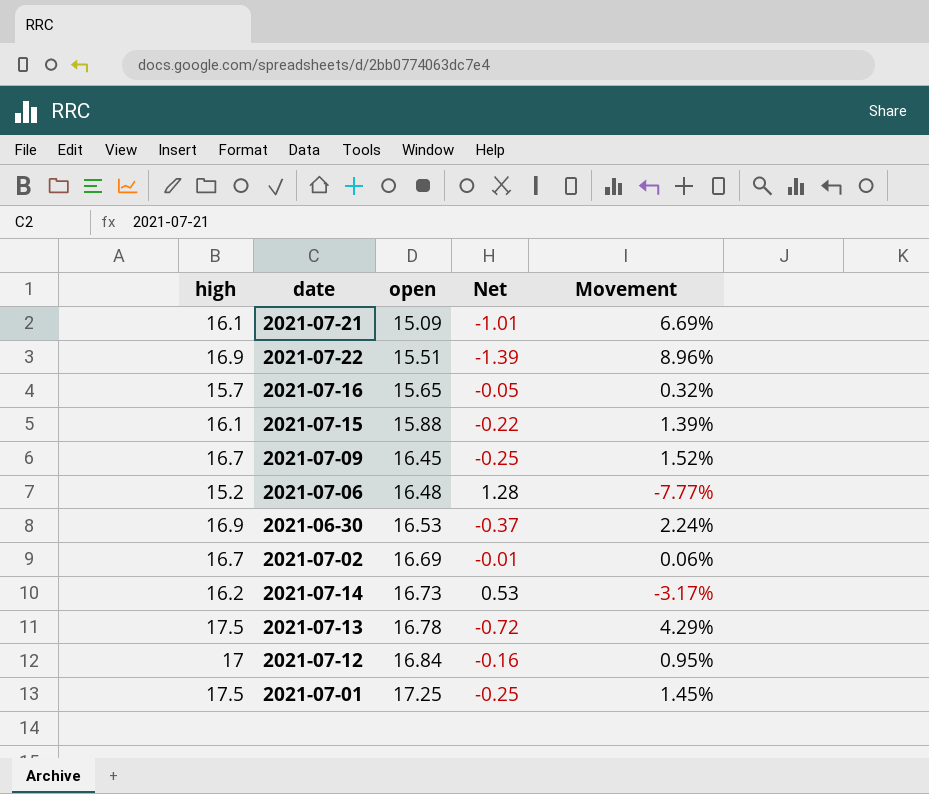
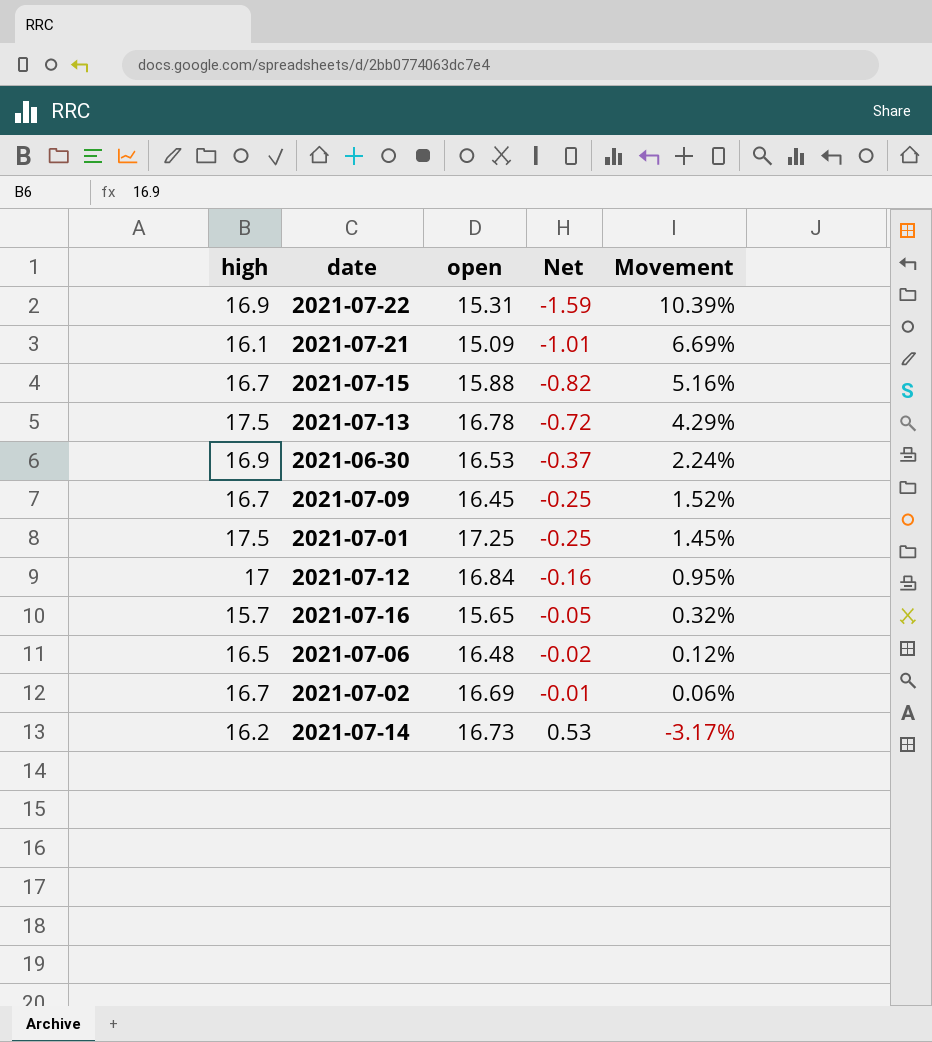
row order: open ascending -> Net ascending
2021-07-22 | open: 15.51 -> 15.31
2021-07-22 | Net: -1.39 -> -1.59
2021-07-22 | Movement: 8.96% -> 10.39%
2021-07-15 | high: 16.1 -> 16.7
2021-07-15 | Net: -0.22 -> -0.82
2021-07-15 | Movement: 1.39% -> 5.16%
2021-07-06 | high: 15.2 -> 16.5
2021-07-06 | Net: 1.28 -> -0.02
2021-07-06 | Movement: -7.77% -> 0.12%

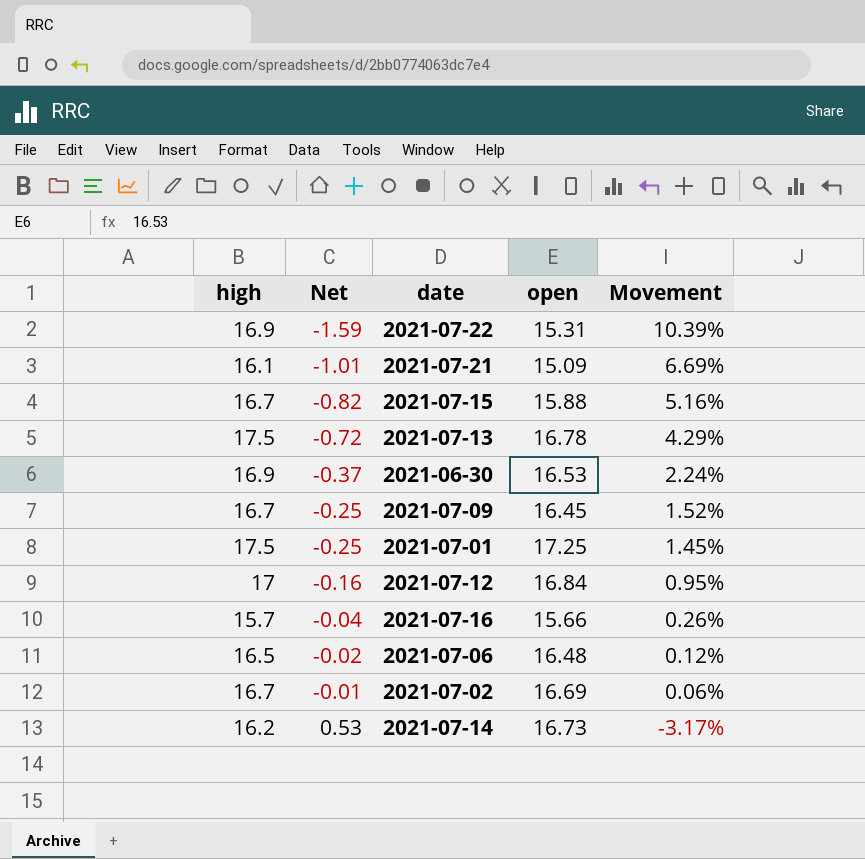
column Net | position: 4 -> 2
2021-07-16 | Net: -0.05 -> -0.04
2021-07-16 | open: 15.65 -> 15.66
2021-07-16 | Movement: 0.32% -> 0.26%

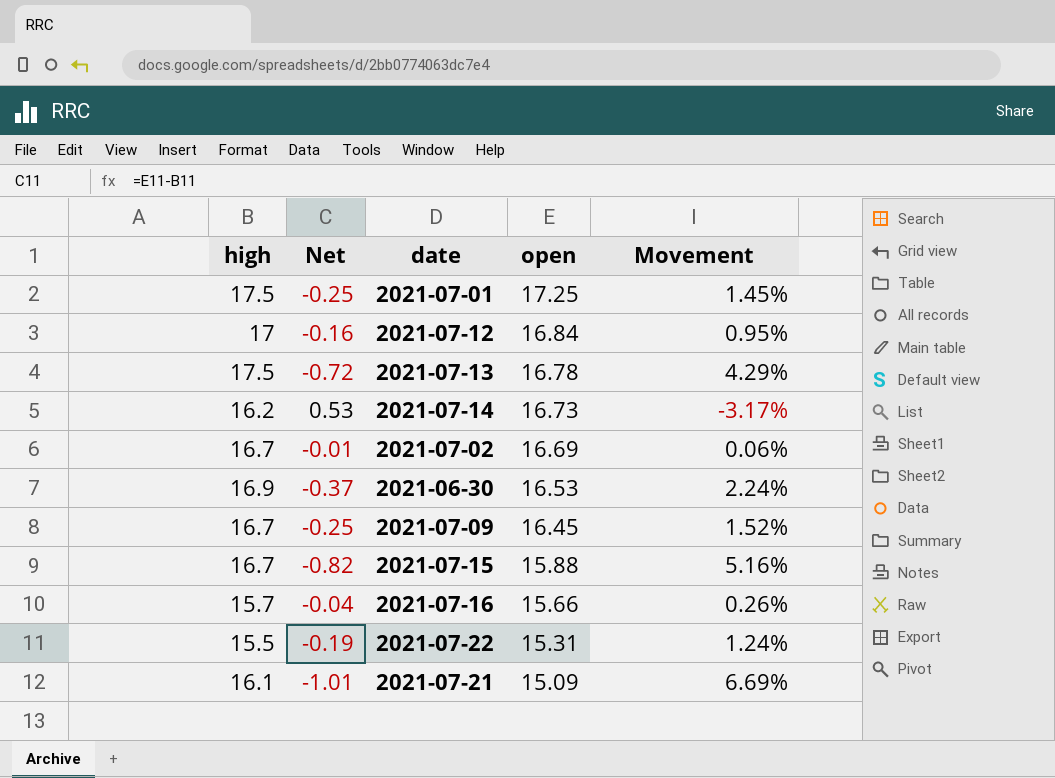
row order: Net ascending -> open descending
row 2021-07-06: 16.5 | -0.02 | 16.48 | 0.12% -> none
2021-07-22 | high: 16.9 -> 15.5
2021-07-22 | Net: -1.59 -> -0.19
2021-07-22 | Movement: 10.39% -> 1.24%

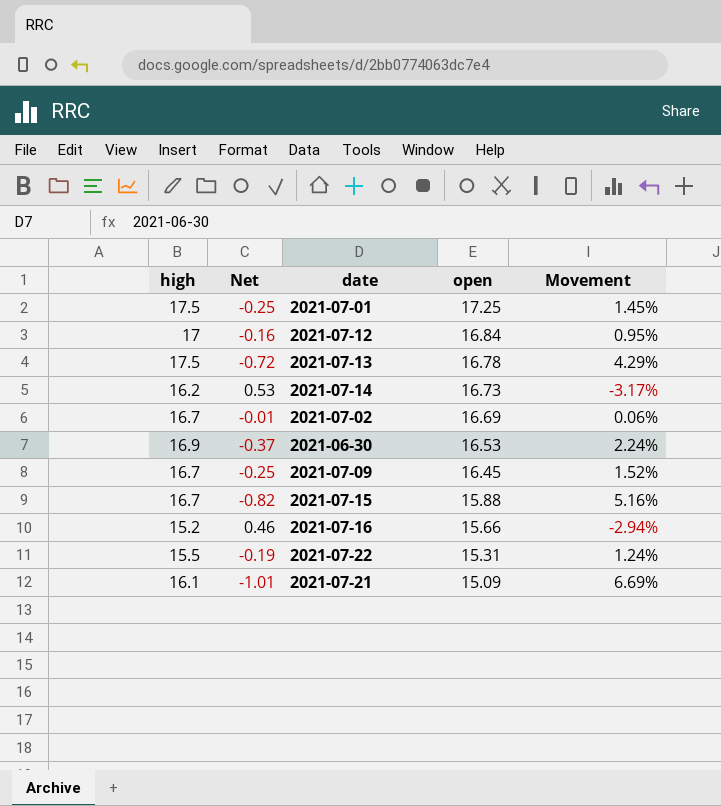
2021-07-16 | high: 15.7 -> 15.2
2021-07-16 | Net: -0.04 -> 0.46
2021-07-16 | Movement: 0.26% -> -2.94%

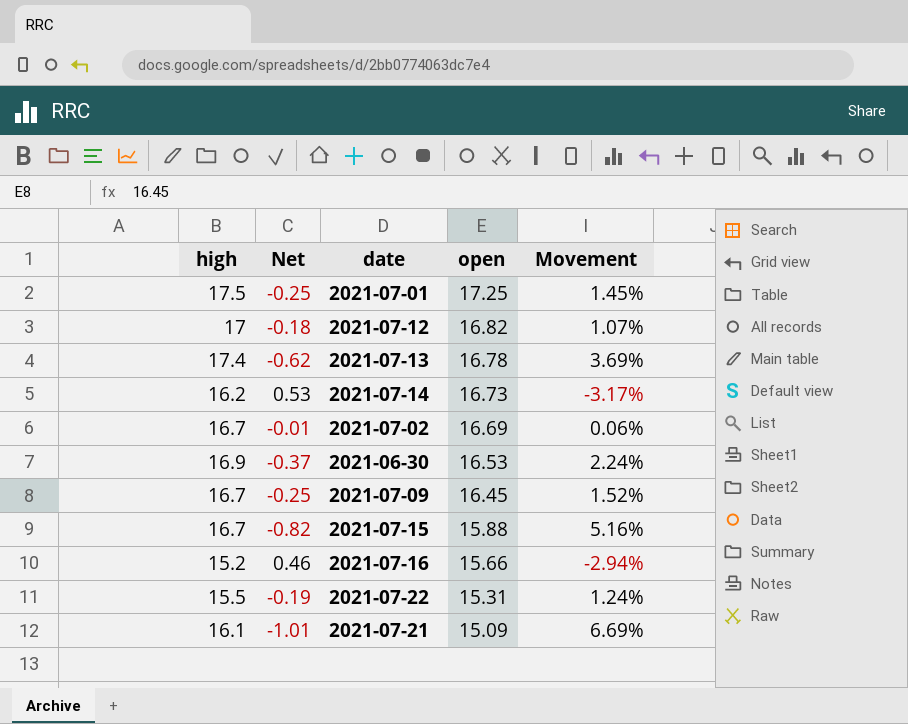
2021-07-12 | Net: -0.16 -> -0.18
2021-07-12 | open: 16.84 -> 16.82
2021-07-12 | Movement: 0.95% -> 1.07%
2021-07-13 | high: 17.5 -> 17.4
2021-07-13 | Net: -0.72 -> -0.62
2021-07-13 | Movement: 4.29% -> 3.69%

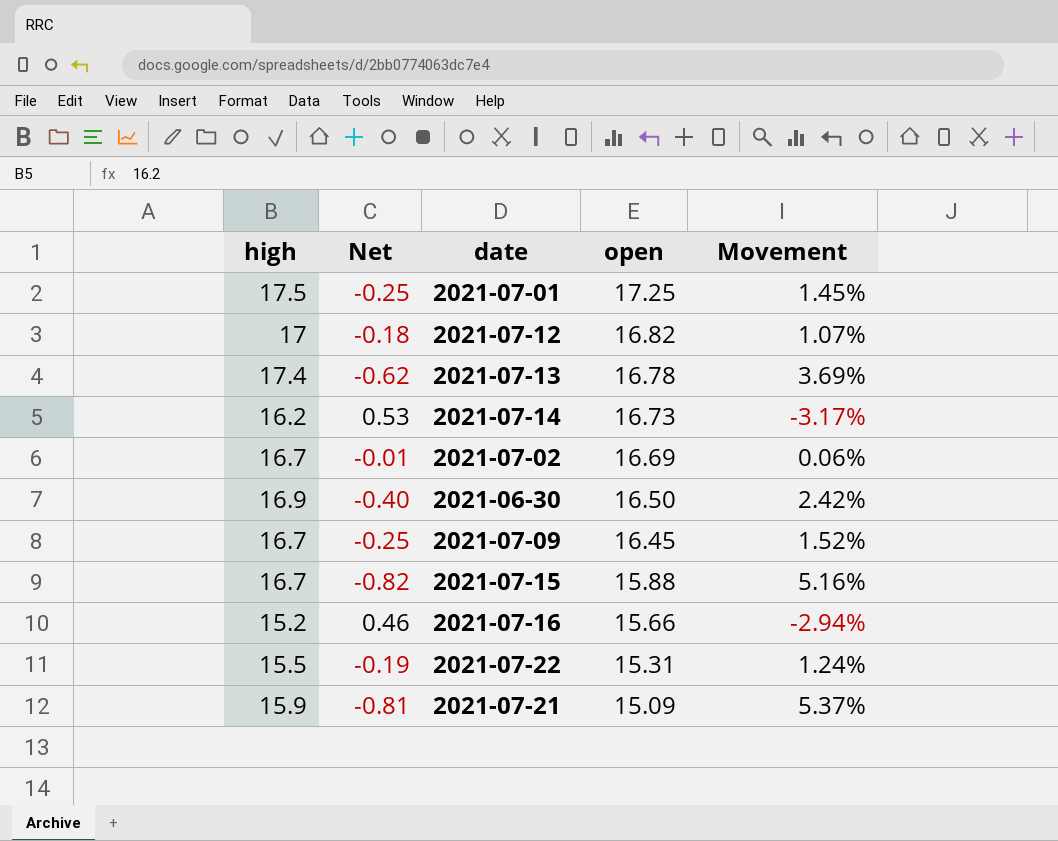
2021-06-30 | Net: -0.37 -> -0.40
2021-06-30 | open: 16.53 -> 16.50
2021-06-30 | Movement: 2.24% -> 2.42%
2021-07-21 | high: 16.1 -> 15.9
2021-07-21 | Net: -1.01 -> -0.81
2021-07-21 | Movement: 6.69% -> 5.37%

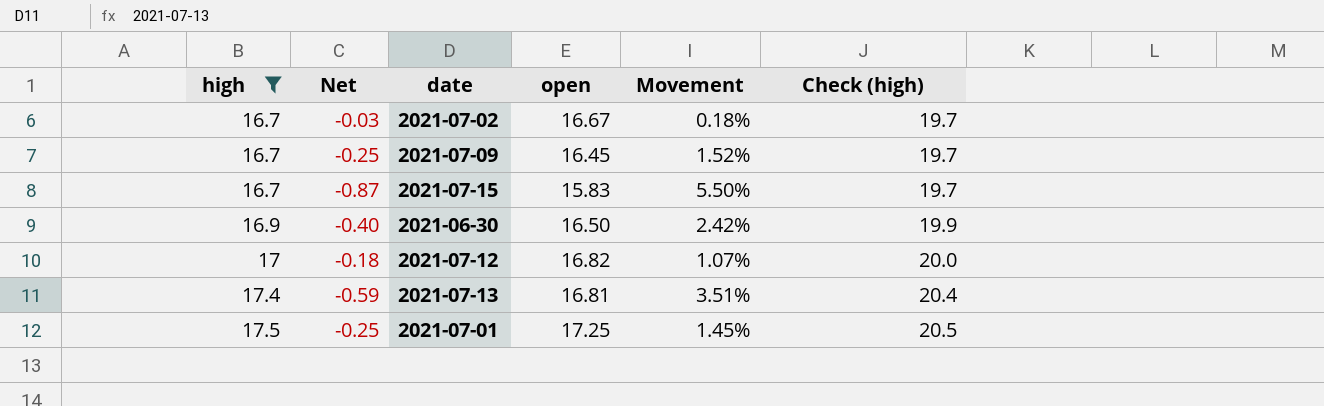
filter: none -> high >= 16.7
row order: open descending -> high ascending
column Check (high) | formula: none -> [high] + 3
2021-07-02 | Net: -0.01 -> -0.03
2021-07-02 | open: 16.69 -> 16.67
2021-07-02 | Movement: 0.06% -> 0.18%
2021-07-15 | Net: -0.82 -> -0.87
2021-07-15 | open: 15.88 -> 15.83
2021-07-15 | Movement: 5.16% -> 5.50%
2021-07-13 | Net: -0.62 -> -0.59
2021-07-13 | open: 16.78 -> 16.81
2021-07-13 | Movement: 3.69% -> 3.51%

